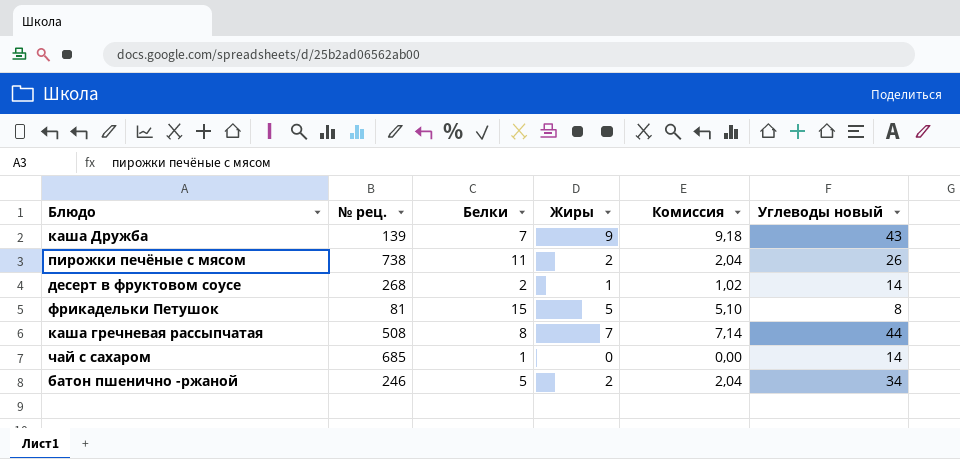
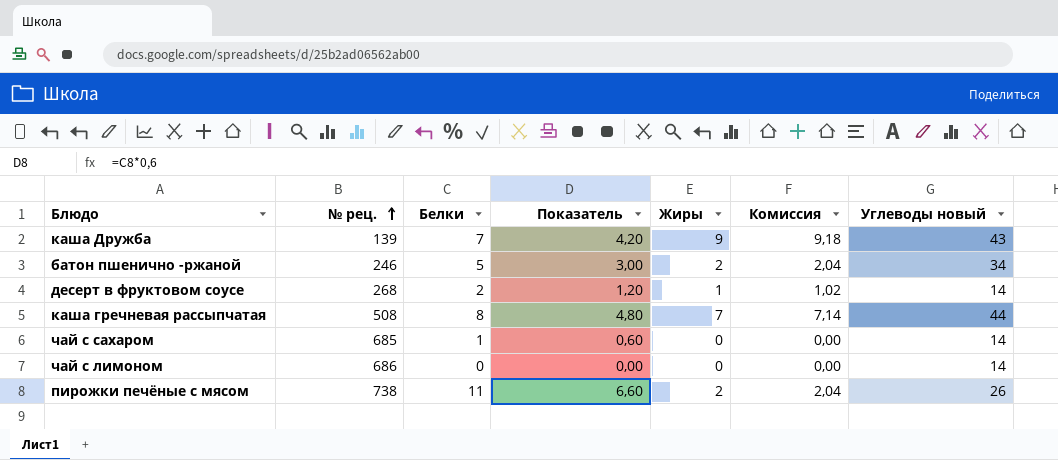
row order: none -> № рец. ascending
column Показатель | formula: none -> [Белки] * 0,6
row фрикадельки Петушок: 81 | 15 | 5 | 5,10 | 8 -> none
row чай с лимоном: none -> 686 | 0 | 0,00 | 0 | 0,00 | 14

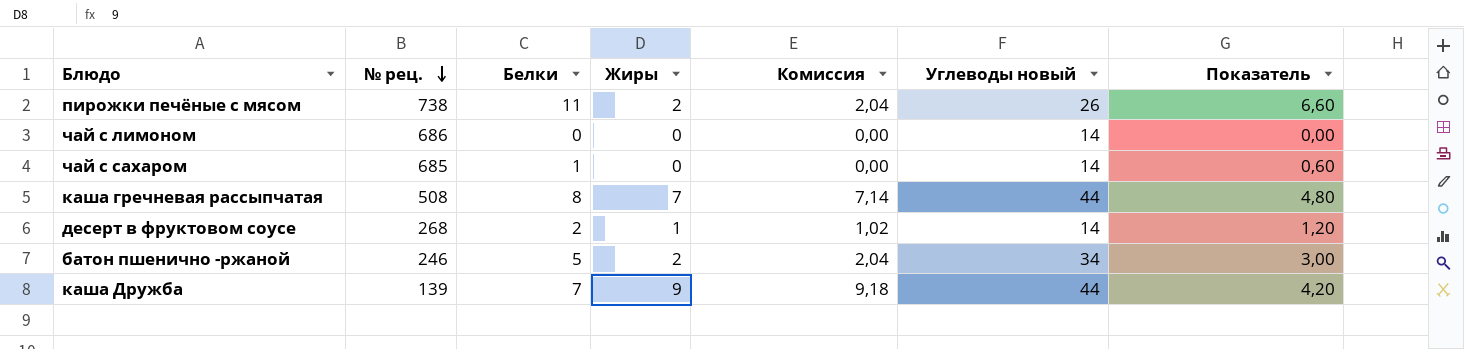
row order: № рец. ascending -> № рец. descending
column Показатель | position: 4 -> 7
каша Дружба | Углеводы новый: 43 -> 44

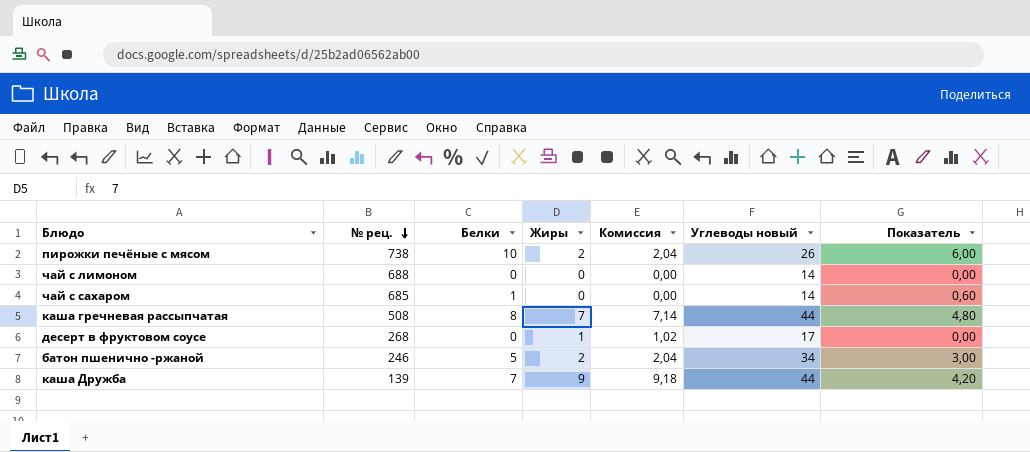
пирожки печёные с мясом | Белки: 11 -> 10
пирожки печёные с мясом | Показатель: 6,60 -> 6,00
чай с лимоном | № рец.: 686 -> 688
десерт в фруктовом соусе | Белки: 2 -> 0
десерт в фруктовом соусе | Углеводы новый: 14 -> 17
десерт в фруктовом соусе | Показатель: 1,20 -> 0,00

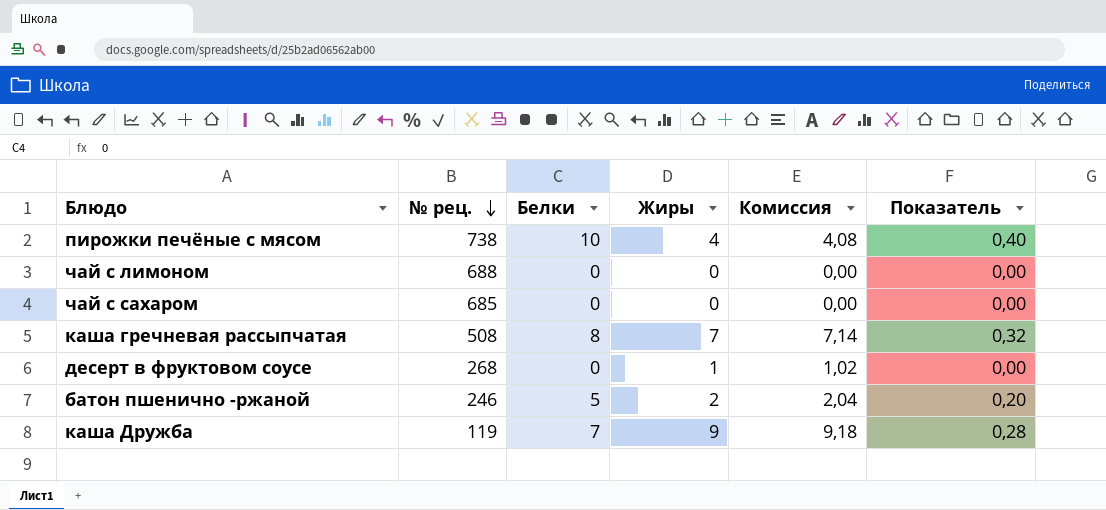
column Углеводы новый | position: 6 -> none
column Показатель | formula: [Белки] * 0,6 -> [Белки] * 0,04
пирожки печёные с мясом | Жиры: 2 -> 4
пирожки печёные с мясом | Комиссия: 2,04 -> 4,08
чай с сахаром | Белки: 1 -> 0
каша Дружба | № рец.: 139 -> 119

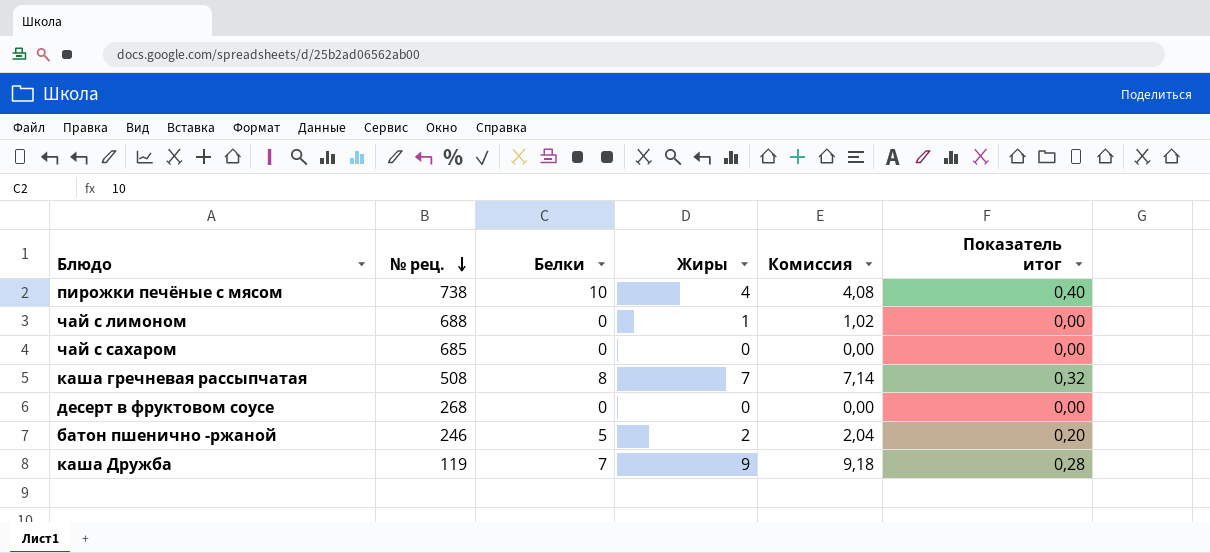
column name: Показатель -> Показатель итог
чай с лимоном | Жиры: 0 -> 1
чай с лимоном | Комиссия: 0,00 -> 1,02
десерт в фруктовом соусе | Жиры: 1 -> 0
десерт в фруктовом соусе | Комиссия: 1,02 -> 0,00

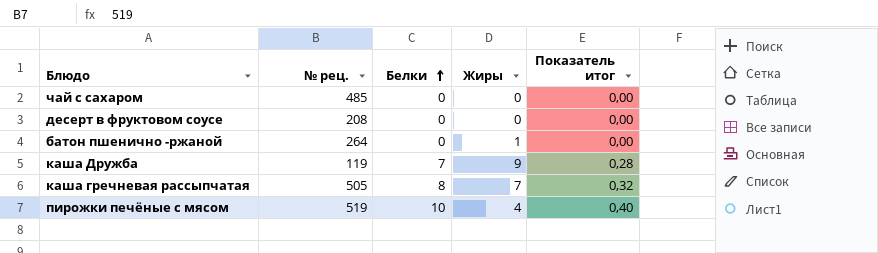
row order: № рец. descending -> Белки ascending
column Комиссия | formula: [Жиры] * 1,02 -> none
row чай с лимоном: 688 | 0 | 1 | 1,02 | 0,00 -> none
чай с сахаром | № рец.: 685 -> 485
десерт в фруктовом соусе | № рец.: 268 -> 208
батон пшенично -ржаной | № рец.: 246 -> 264
батон пшенично -ржаной | Белки: 5 -> 0
батон пшенично -ржаной | Жиры: 2 -> 1
батон пшенично -ржаной | Показатель итог: 0,20 -> 0,00
каша гречневая рассыпчатая | № рец.: 508 -> 505
пирожки печёные с мясом | № рец.: 738 -> 519

